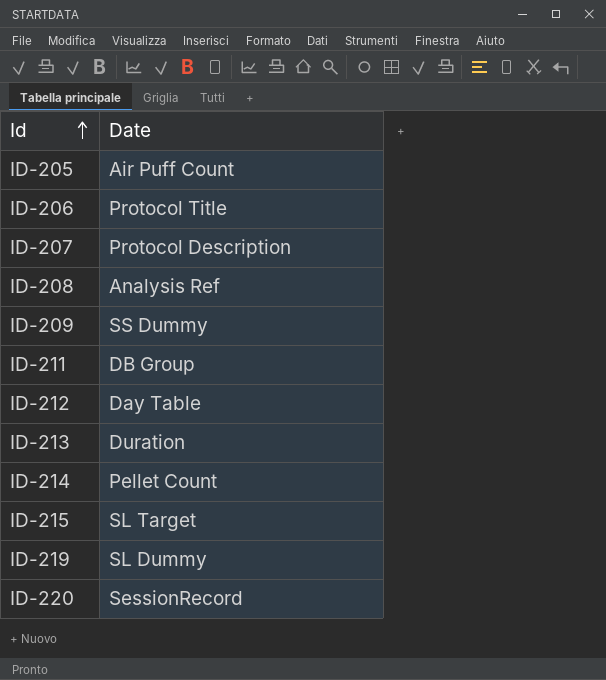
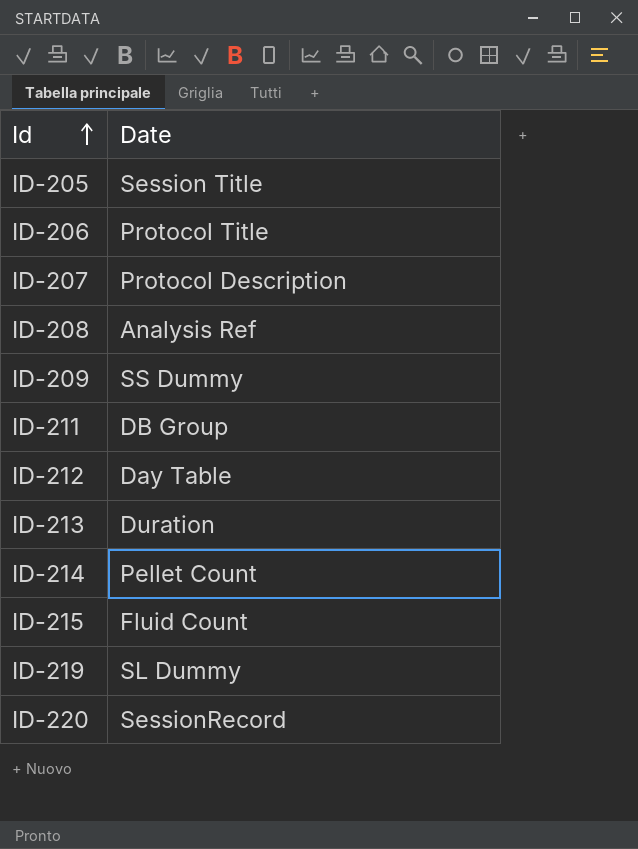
ID-205 | Date: Air Puff Count -> Session Title
ID-215 | Date: SL Target -> Fluid Count

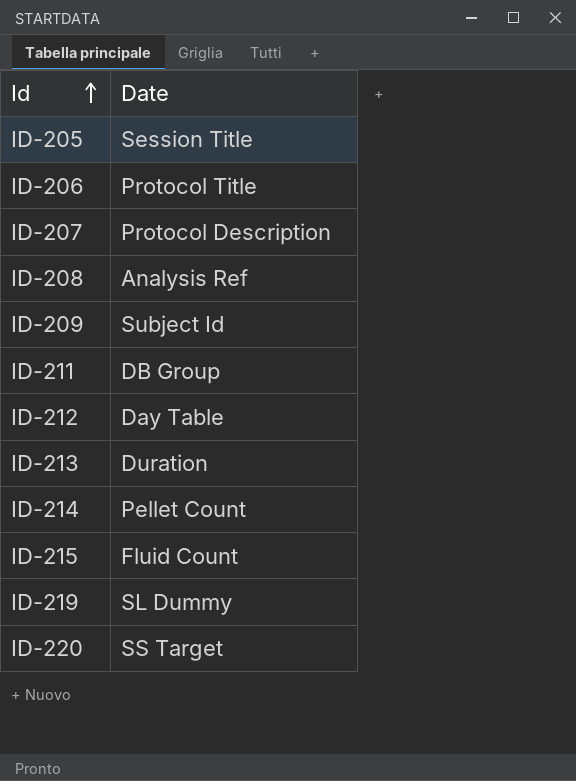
ID-209 | Date: SS Dummy -> Subject Id
ID-220 | Date: SessionRecord -> SS Target

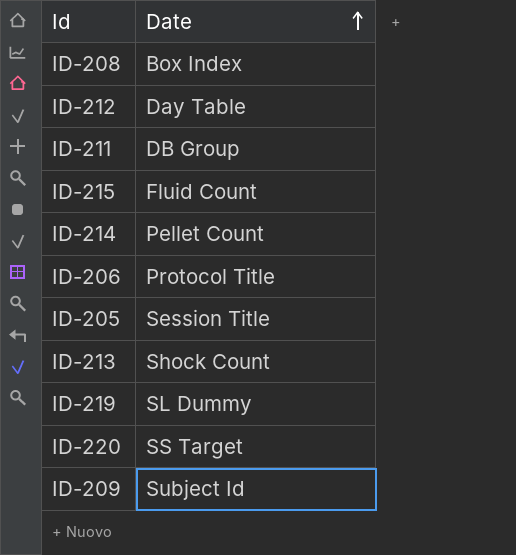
row order: Id ascending -> Date ascending
row ID-207: Protocol Description -> none
ID-208 | Date: Analysis Ref -> Box Index
ID-213 | Date: Duration -> Shock Count

